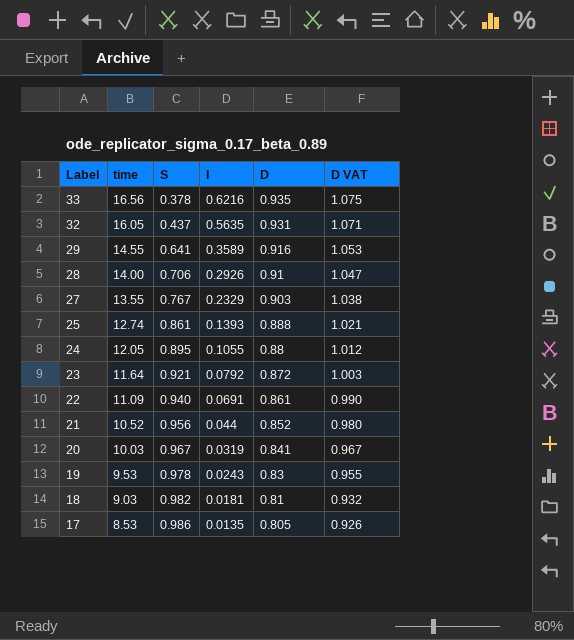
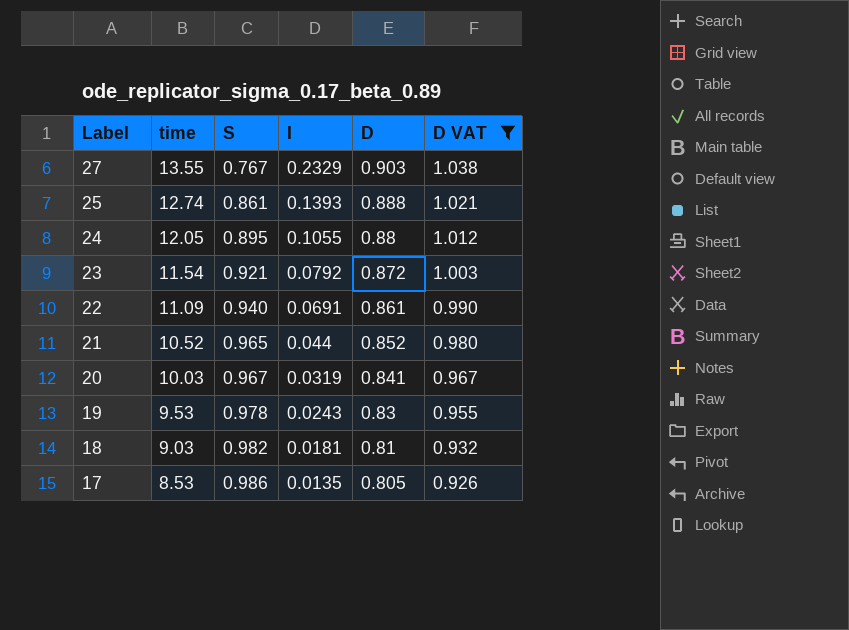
filter: none -> D VAT <= 1.038
23 | time: 11.64 -> 11.54
21 | S: 0.956 -> 0.965

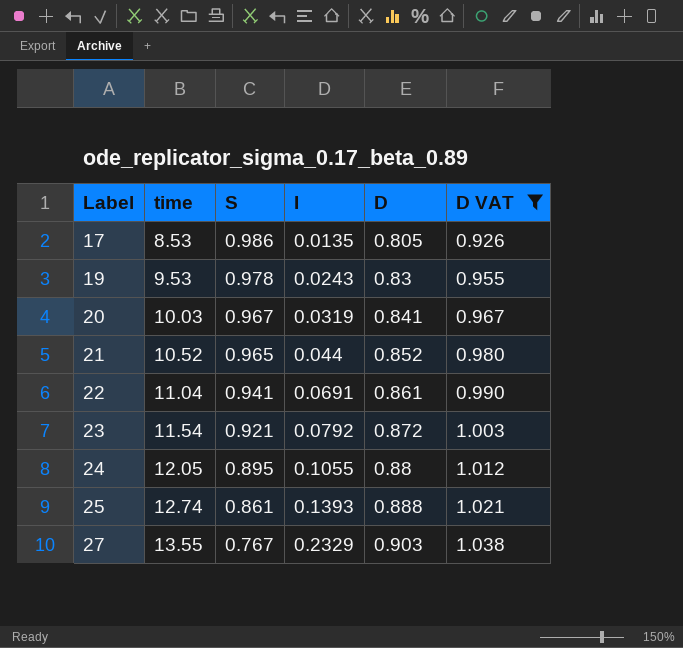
row order: Label descending -> Label ascending
row 18: 9.03 | 0.982 | 0.0181 | 0.81 | 0.932 -> none
22 | time: 11.09 -> 11.04
22 | S: 0.940 -> 0.941

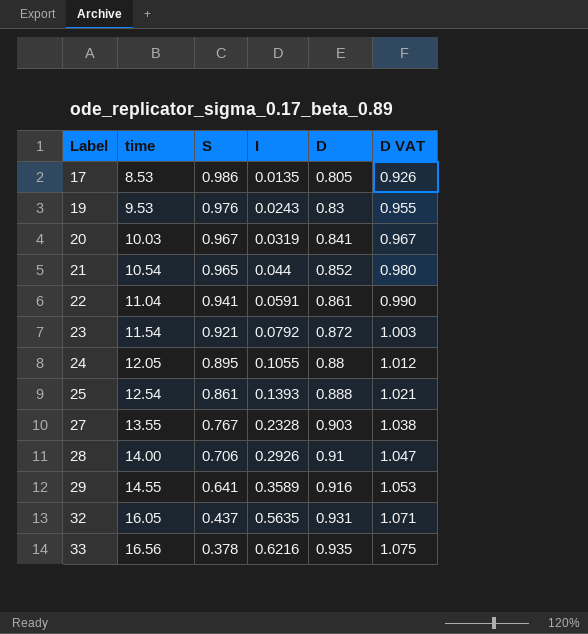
filter: D VAT <= 1.038 -> none
19 | S: 0.978 -> 0.976
21 | time: 10.52 -> 10.54
22 | I: 0.0691 -> 0.0591
25 | time: 12.74 -> 12.54
27 | I: 0.2329 -> 0.2328

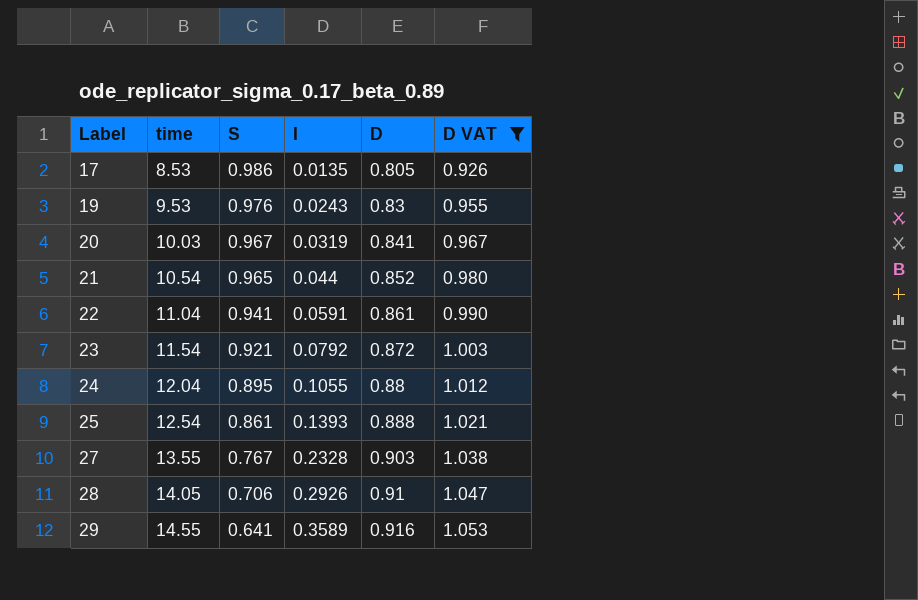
filter: none -> D VAT <= 1.053
24 | time: 12.05 -> 12.04
28 | time: 14.00 -> 14.05

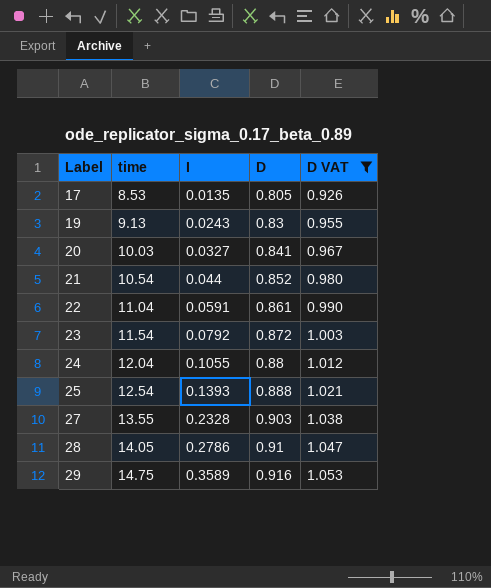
column S | position: 3 -> none
19 | time: 9.53 -> 9.13
20 | I: 0.0319 -> 0.0327
28 | I: 0.2926 -> 0.2786
29 | time: 14.55 -> 14.75

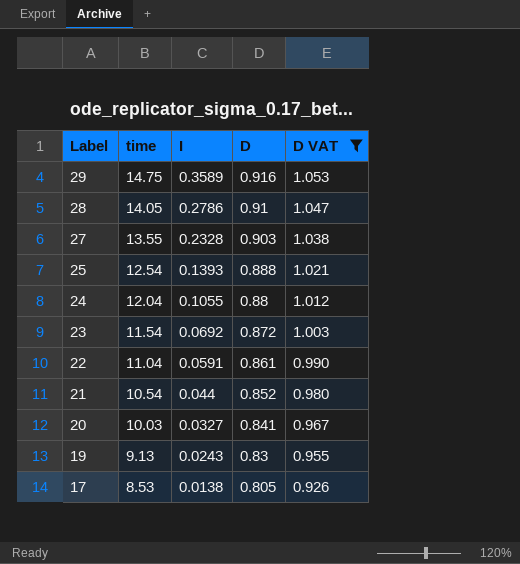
row order: Label ascending -> Label descending
23 | I: 0.0792 -> 0.0692
17 | I: 0.0135 -> 0.0138

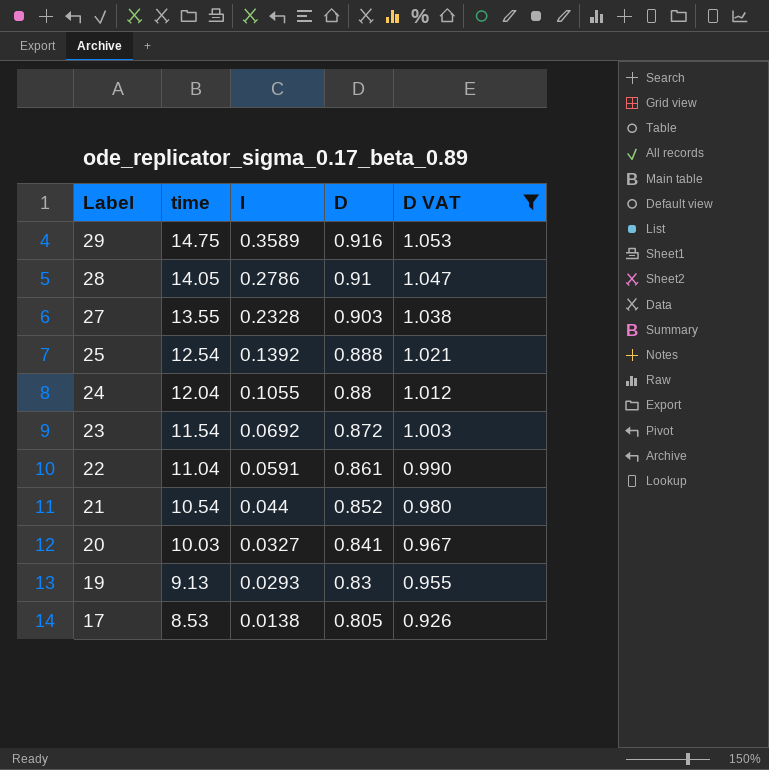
25 | I: 0.1393 -> 0.1392
19 | I: 0.0243 -> 0.0293

